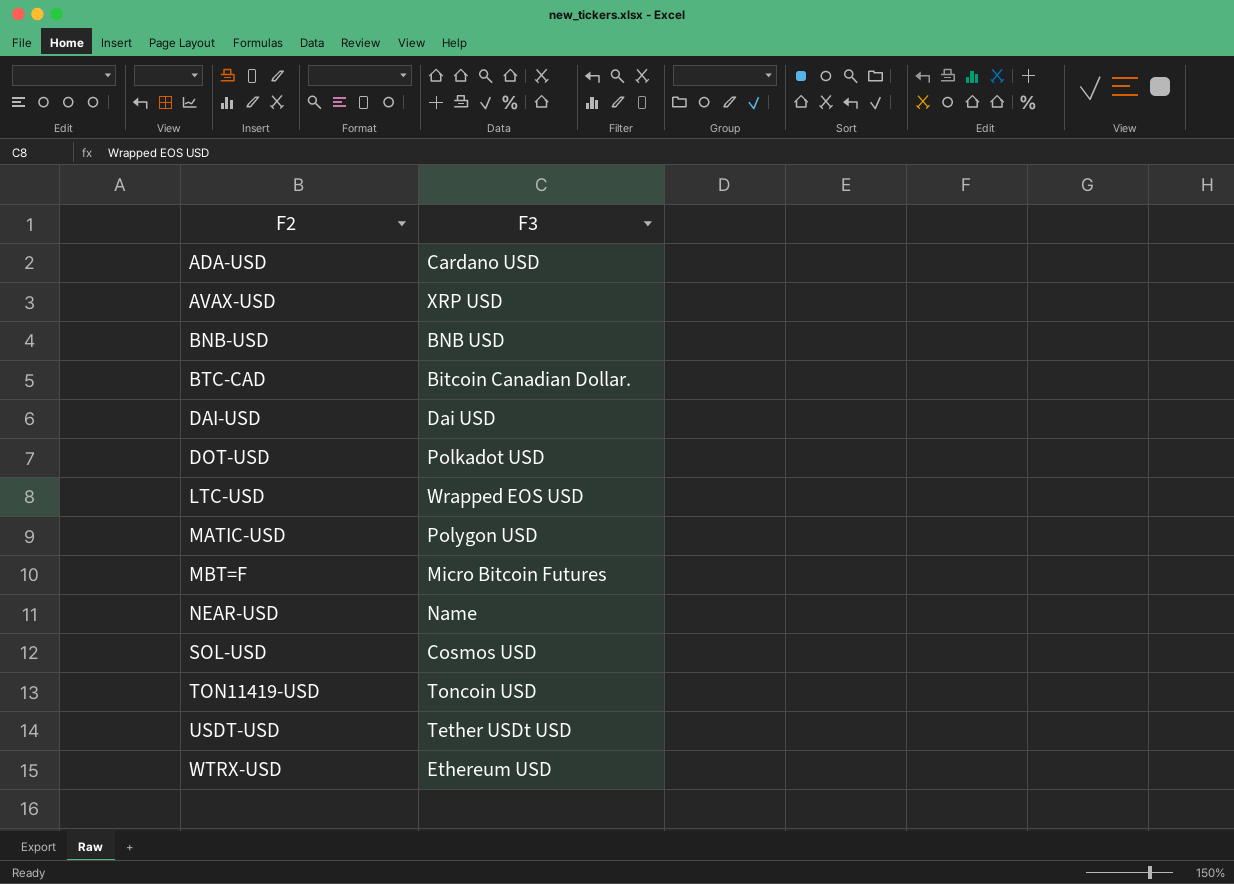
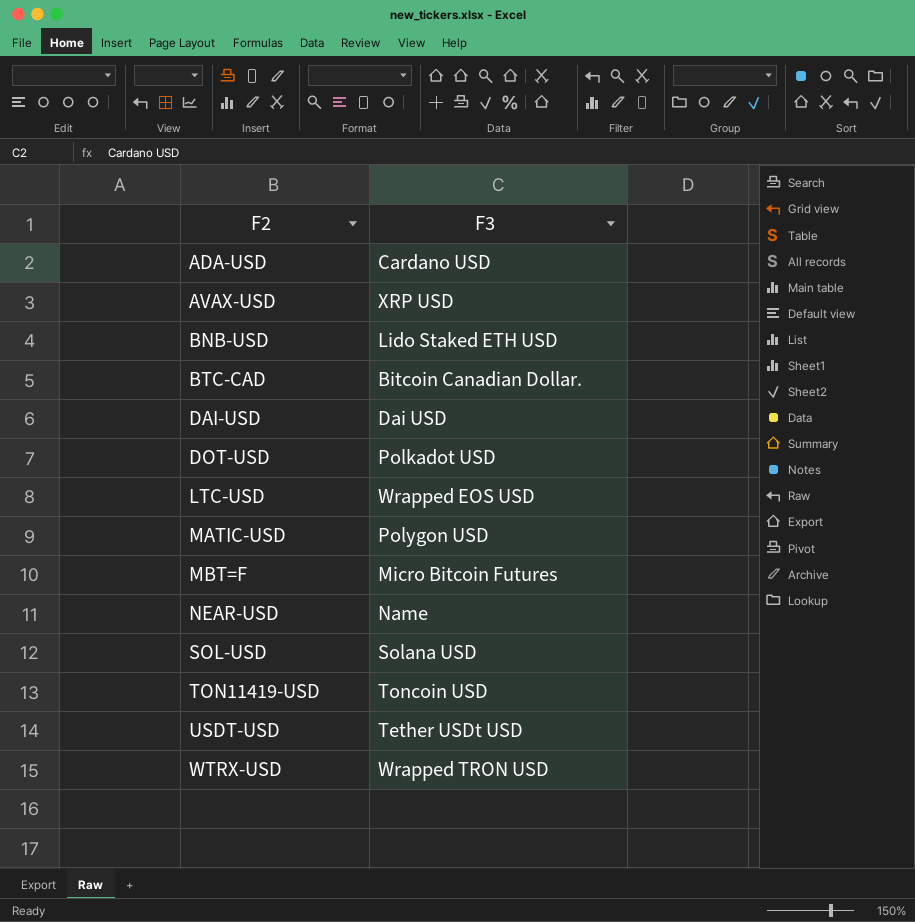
BNB-USD | F3: BNB USD -> Lido Staked ETH USD
SOL-USD | F3: Cosmos USD -> Solana USD
WTRX-USD | F3: Ethereum USD -> Wrapped TRON USD

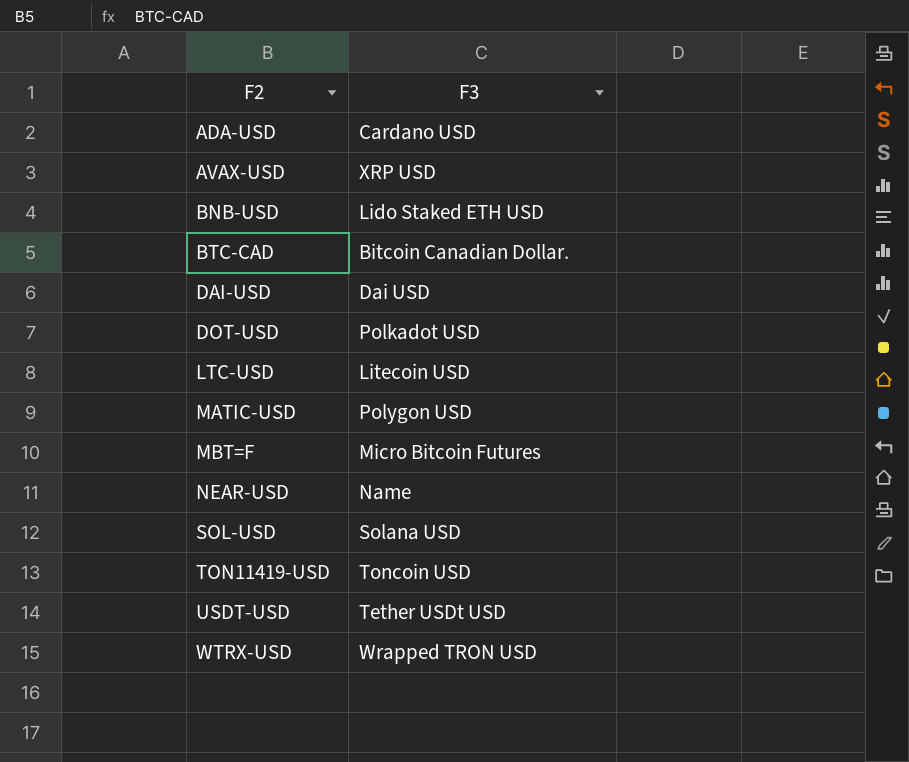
LTC-USD | F3: Wrapped EOS USD -> Litecoin USD

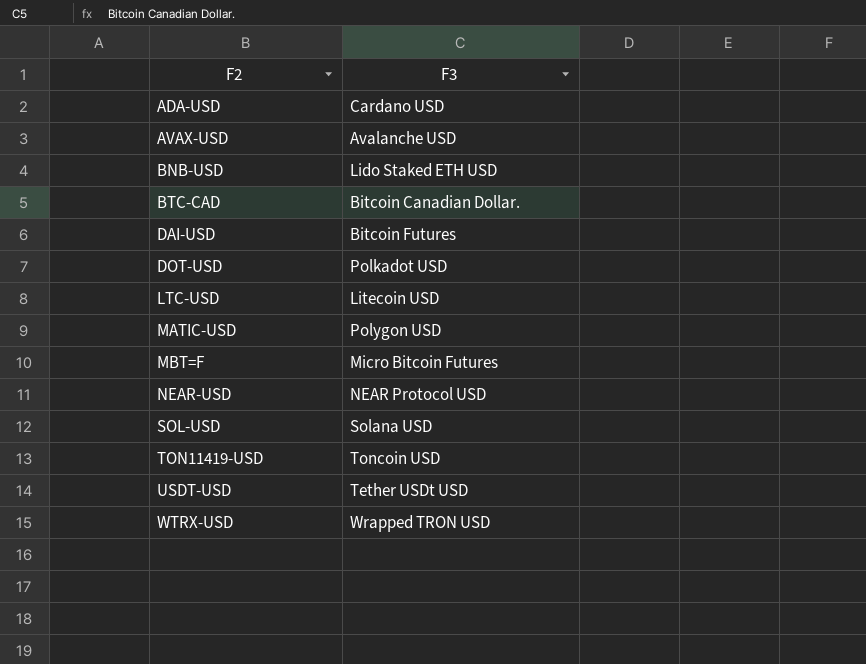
AVAX-USD | F3: XRP USD -> Avalanche USD
DAI-USD | F3: Dai USD -> Bitcoin Futures
NEAR-USD | F3: Name -> NEAR Protocol USD

